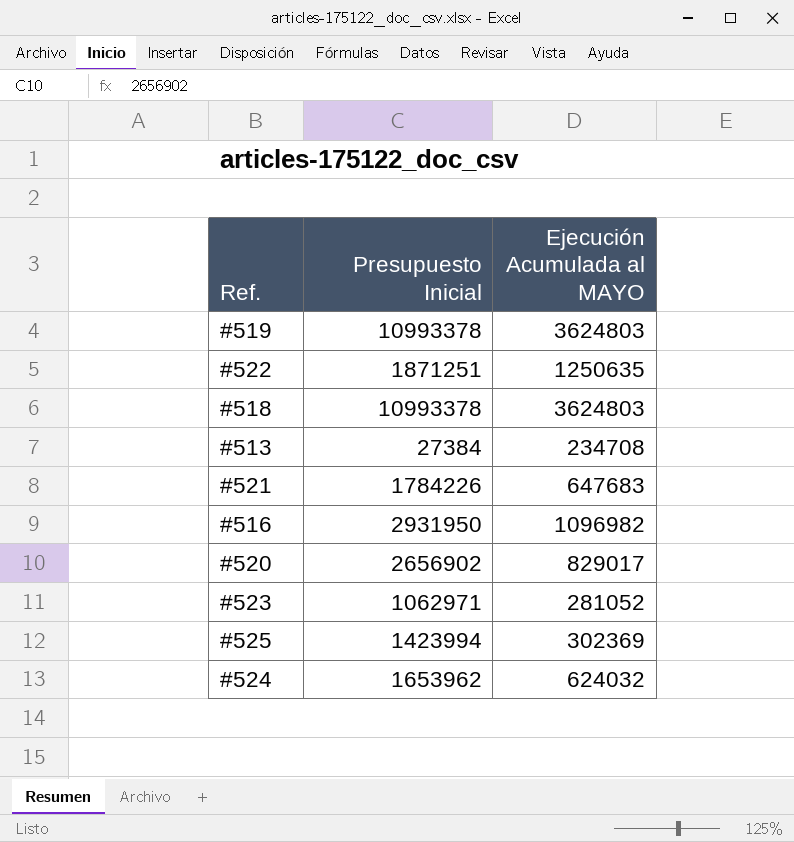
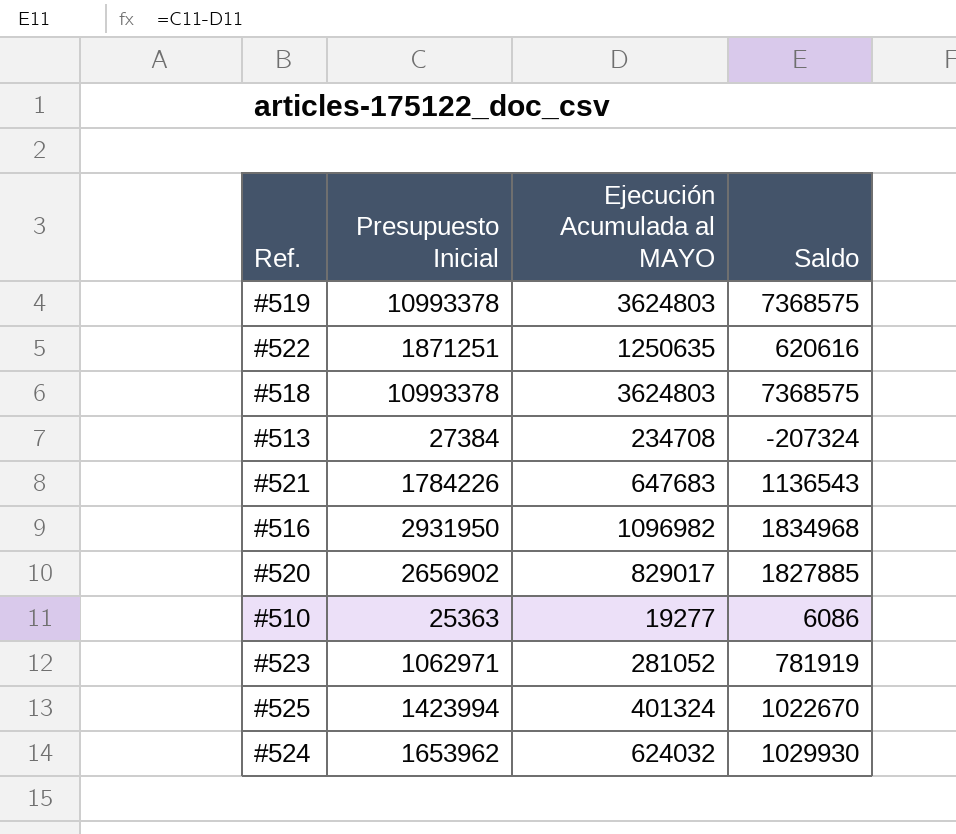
column Saldo | formula: none -> [Presupuesto Inicial] - [Ejecución Acumulada al MAYO]
row #510: none -> 25363 | 19277 | 6086
#525 | Ejecución Acumulada al MAYO: 302369 -> 401324

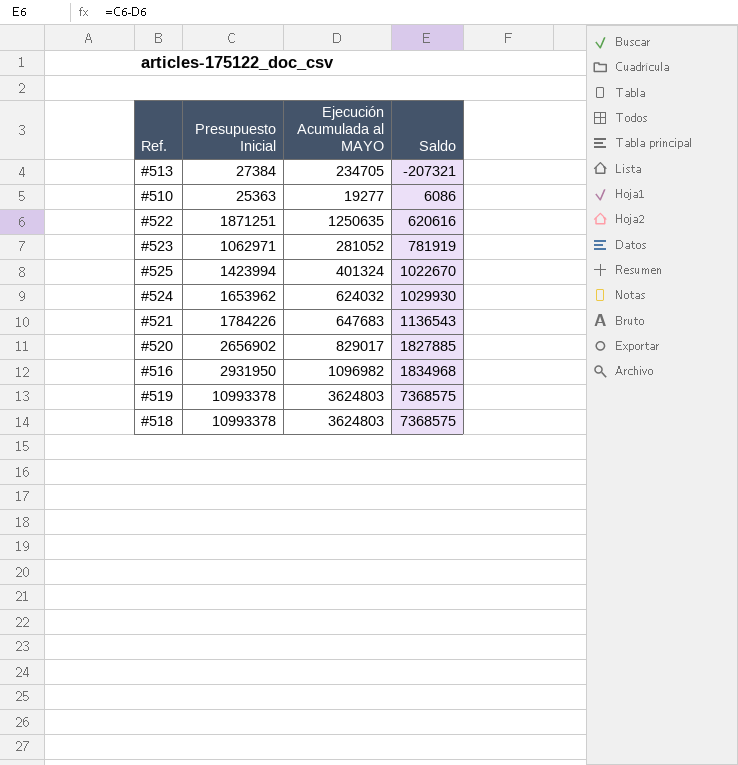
row order: none -> Saldo ascending
#513 | Ejecución Acumulada al MAYO: 234708 -> 234705
#513 | Saldo: -207324 -> -207321

